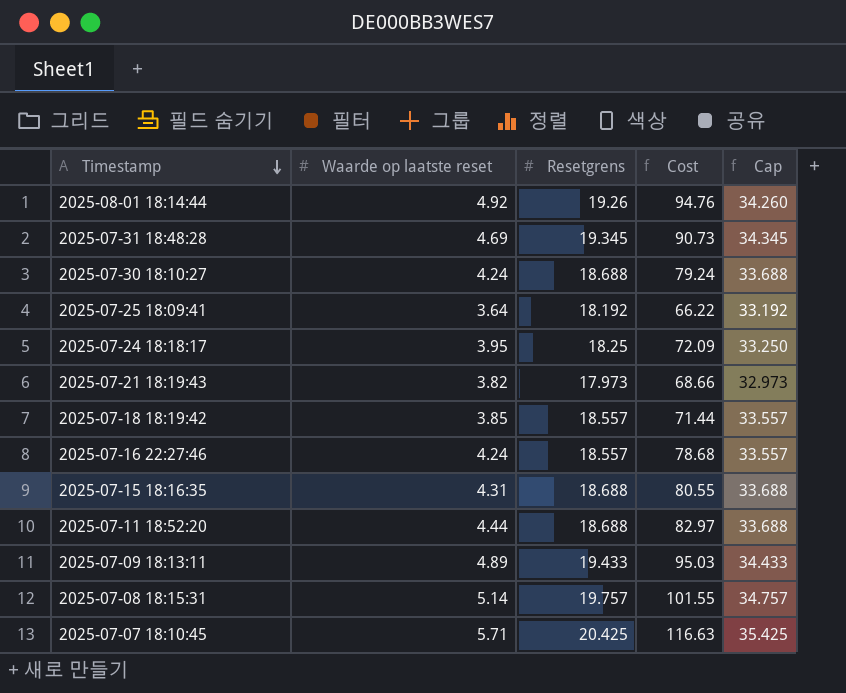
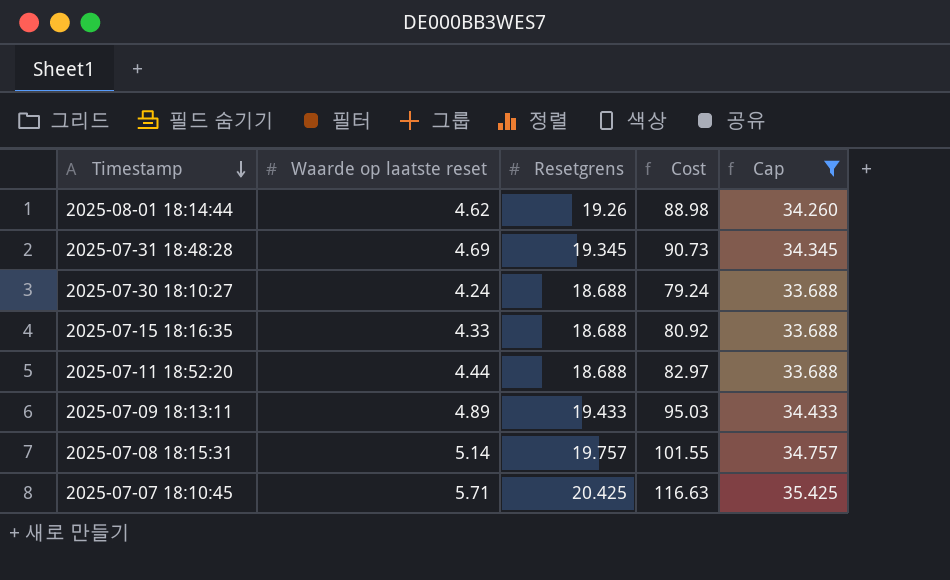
filter: none -> Cap >= 33.688
2025-08-01 18:14:44 | Waarde op laatste reset: 4.92 -> 4.62
2025-08-01 18:14:44 | Cost: 94.76 -> 88.98
2025-07-15 18:16:35 | Waarde op laatste reset: 4.31 -> 4.33
2025-07-15 18:16:35 | Cost: 80.55 -> 80.92

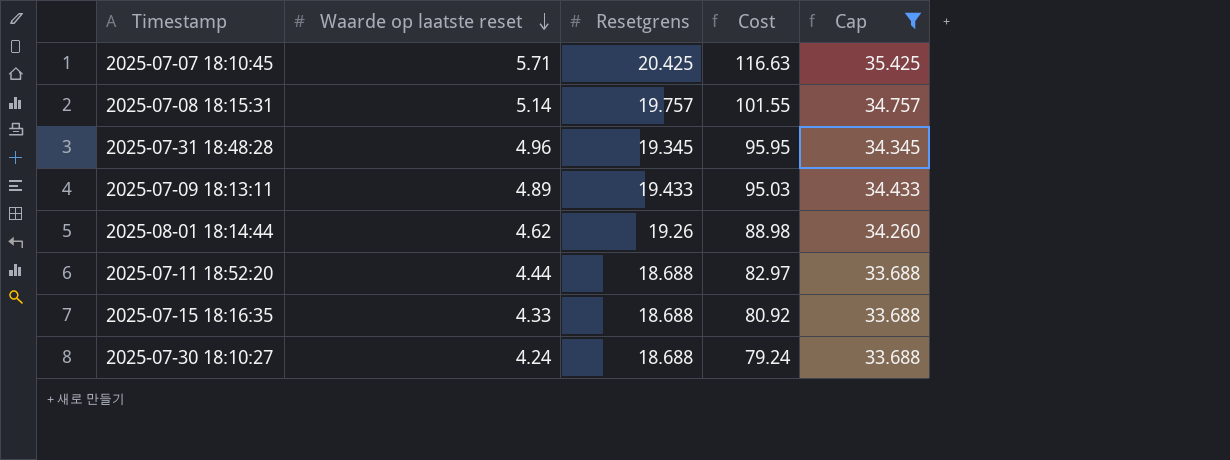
row order: Timestamp descending -> Waarde op laatste reset descending
2025-07-31 18:48:28 | Waarde op laatste reset: 4.69 -> 4.96
2025-07-31 18:48:28 | Cost: 90.73 -> 95.95

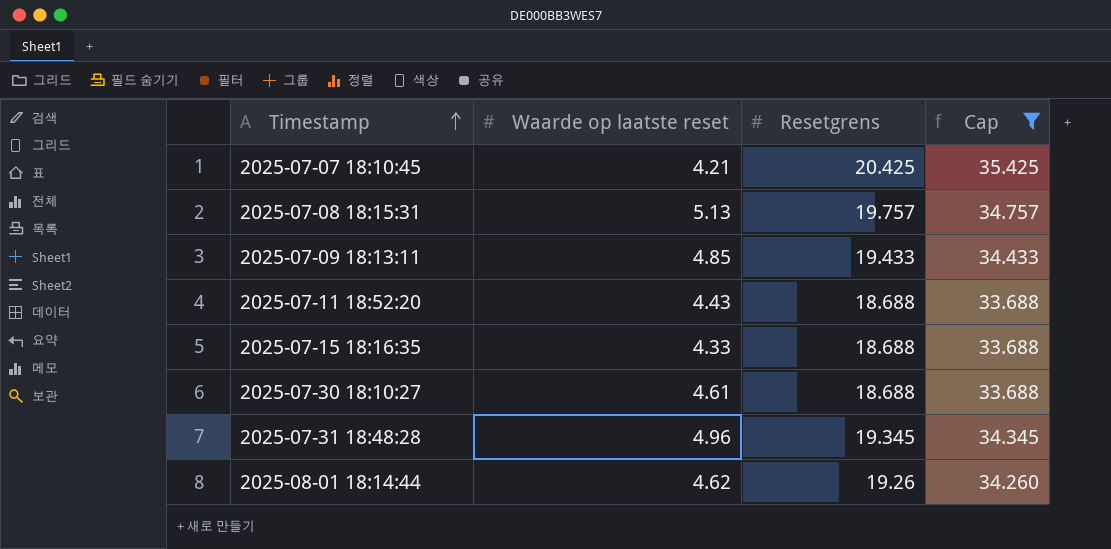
row order: Waarde op laatste reset descending -> Timestamp ascending
column Cost | formula: [Waarde op laatste reset] * [Resetgrens] -> none
2025-07-07 18:10:45 | Waarde op laatste reset: 5.71 -> 4.21
2025-07-08 18:15:31 | Waarde op laatste reset: 5.14 -> 5.13
2025-07-09 18:13:11 | Waarde op laatste reset: 4.89 -> 4.85
2025-07-11 18:52:20 | Waarde op laatste reset: 4.44 -> 4.43
2025-07-30 18:10:27 | Waarde op laatste reset: 4.24 -> 4.61

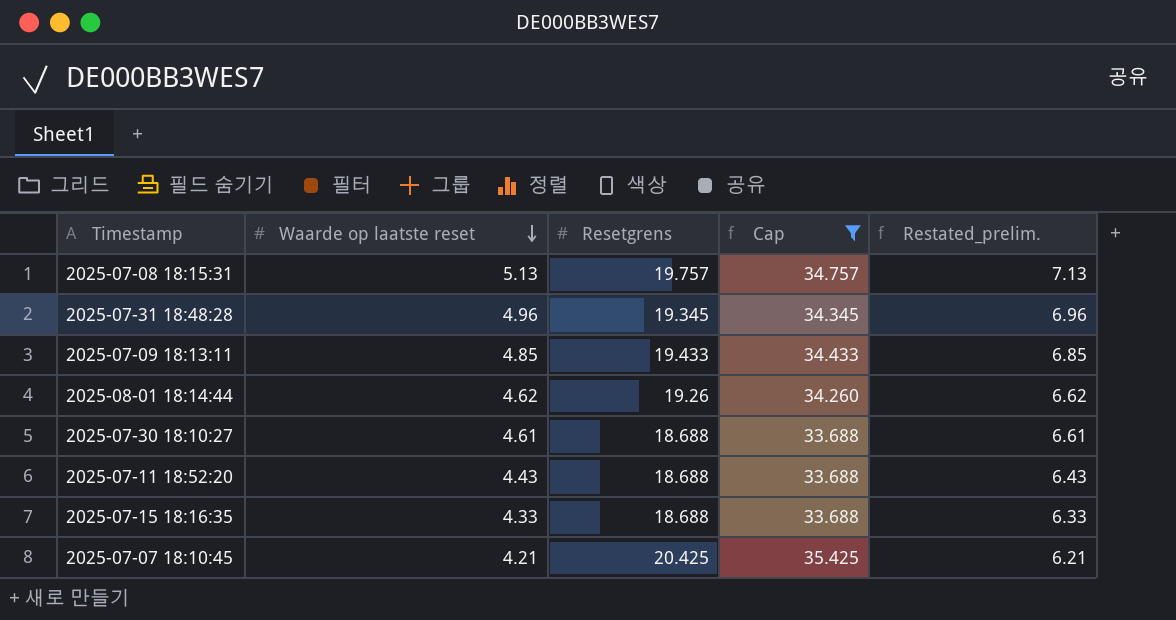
row order: Timestamp ascending -> Waarde op laatste reset descending
column Restated_prelim. | formula: none -> [Waarde op laatste reset] + 2

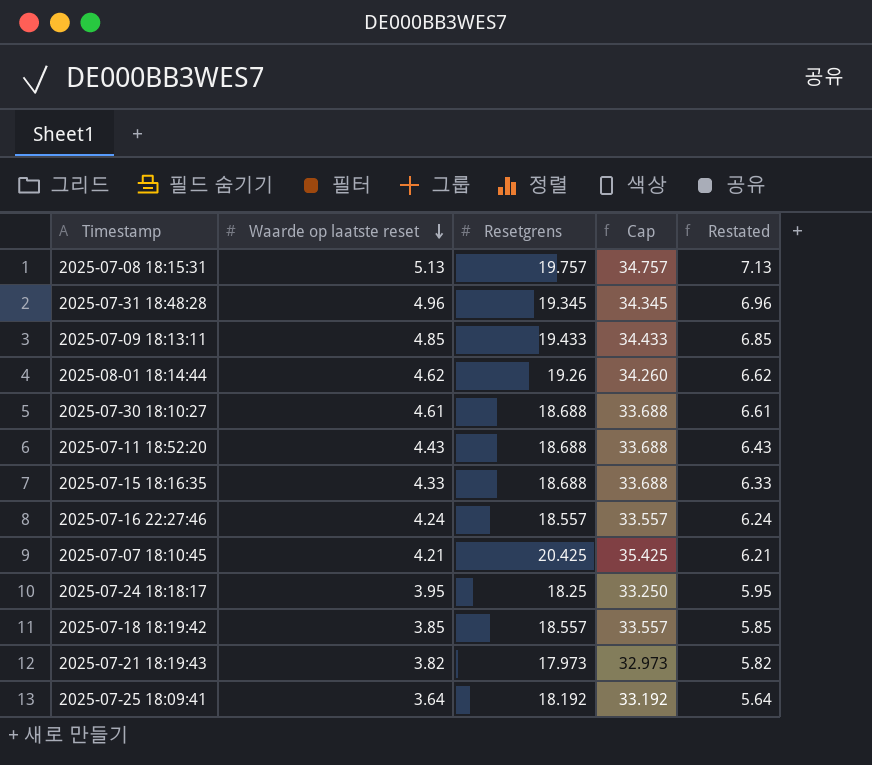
filter: Cap >= 33.688 -> none
column name: Restated_prelim. -> Restated

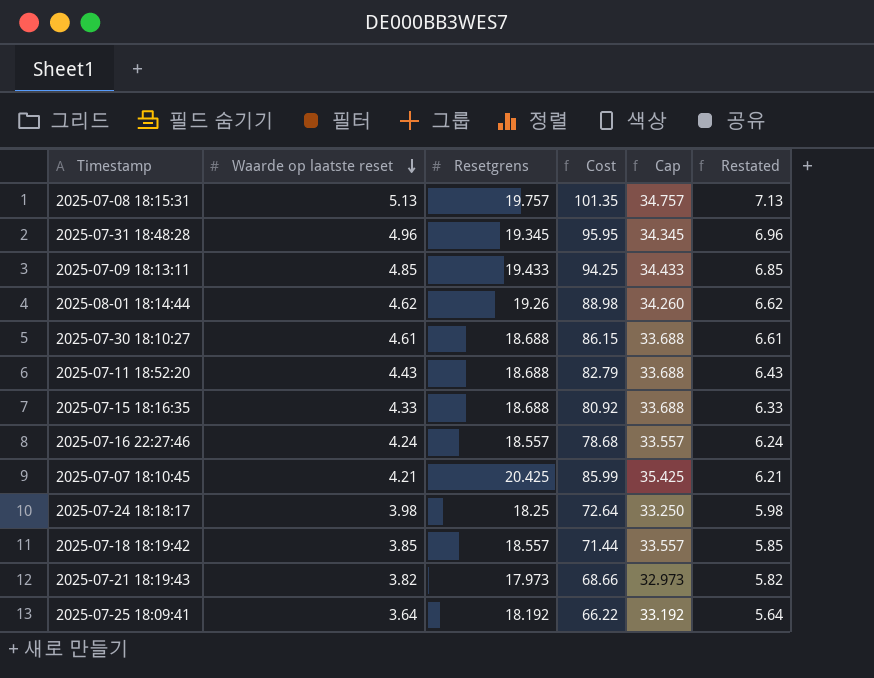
column Cost | formula: none -> [Waarde op laatste reset] * [Resetgrens]
2025-07-24 18:18:17 | Waarde op laatste reset: 3.95 -> 3.98
2025-07-24 18:18:17 | Restated: 5.95 -> 5.98

